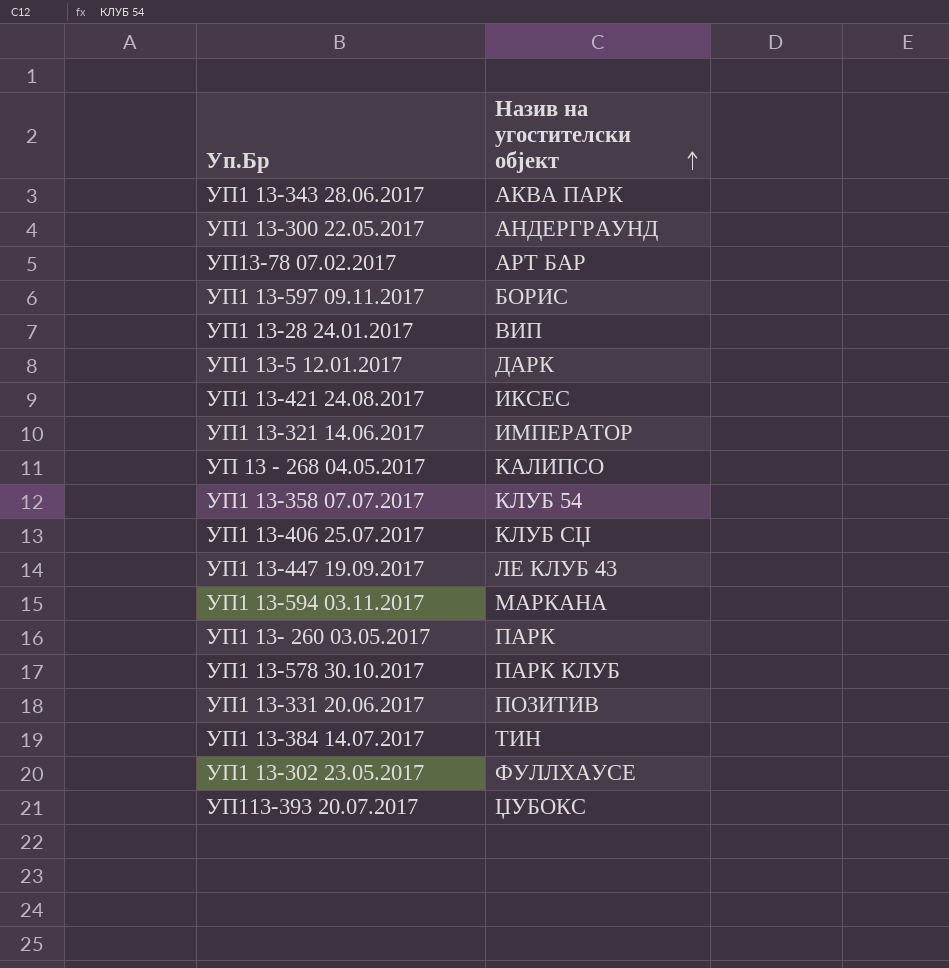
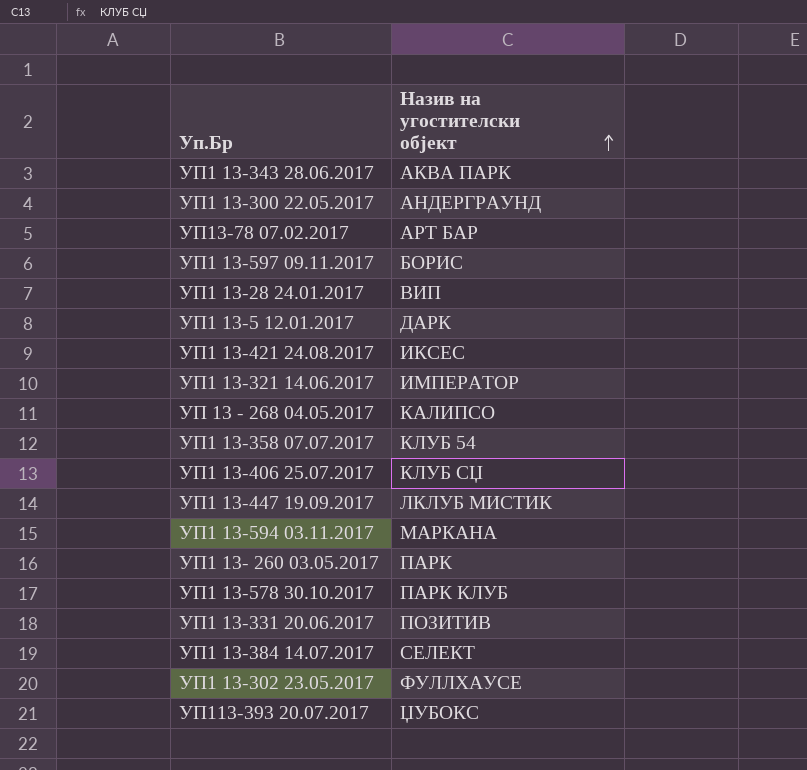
УП1 13-447 19.09.2017 | Назив на угостителски објект: ЛЕ КЛУБ 43 -> ЛКЛУБ МИСТИК
УП1 13-384 14.07.2017 | Назив на угостителски објект: ТИН -> СЕЛЕКТ

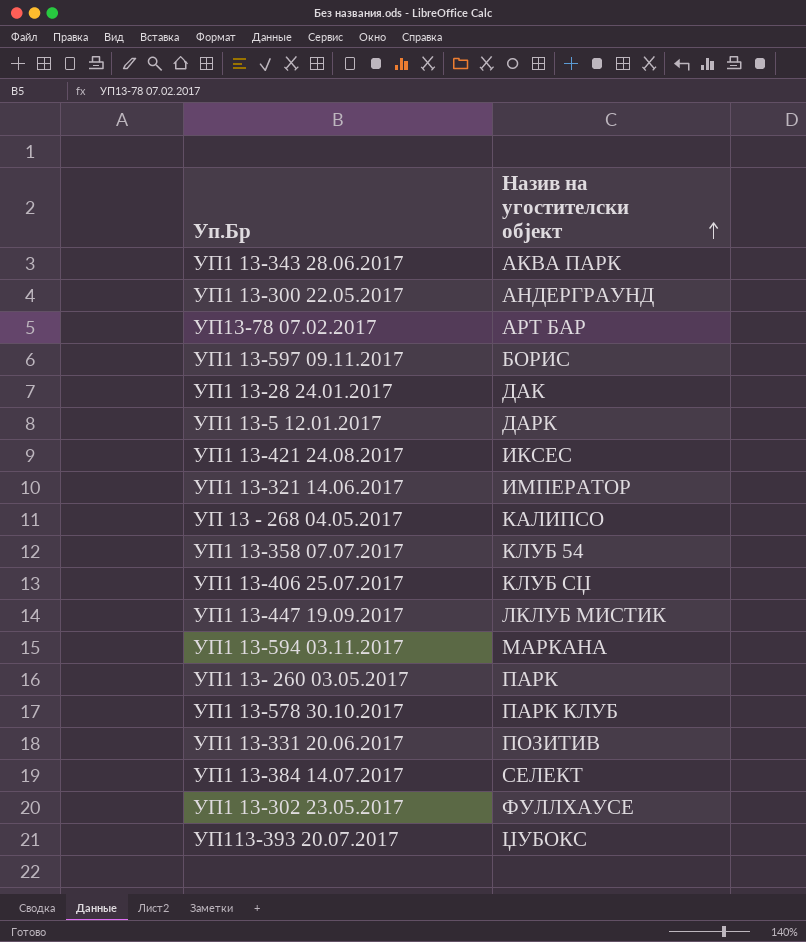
УП1 13-28 24.01.2017 | Назив на угостителски објект: ВИП -> ДАК

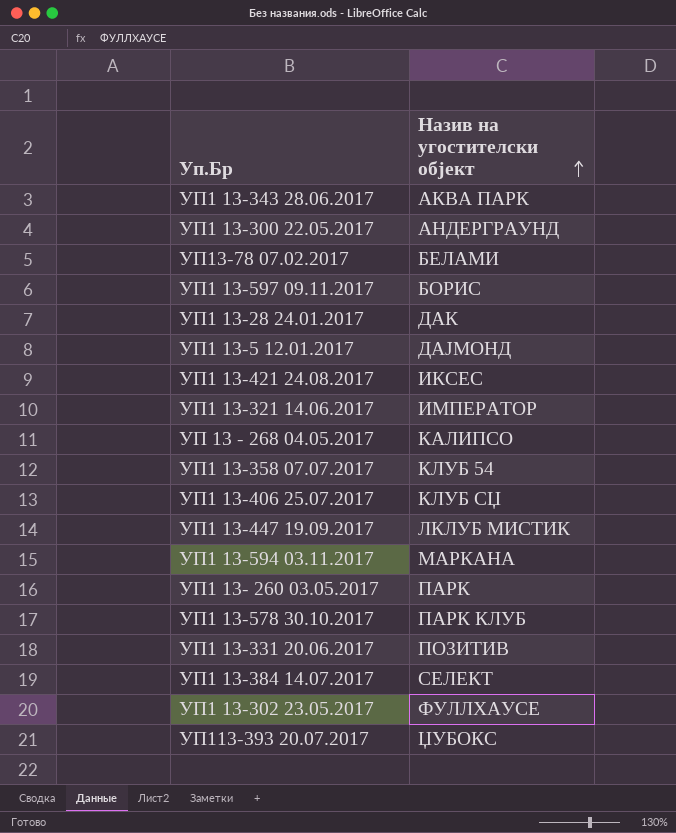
УП13-78 07.02.2017 | Назив на угостителски објект: АРТ БАР -> БЕЛАМИ
УП1 13-5 12.01.2017 | Назив на угостителски објект: ДАРК -> ДАЈМОНД

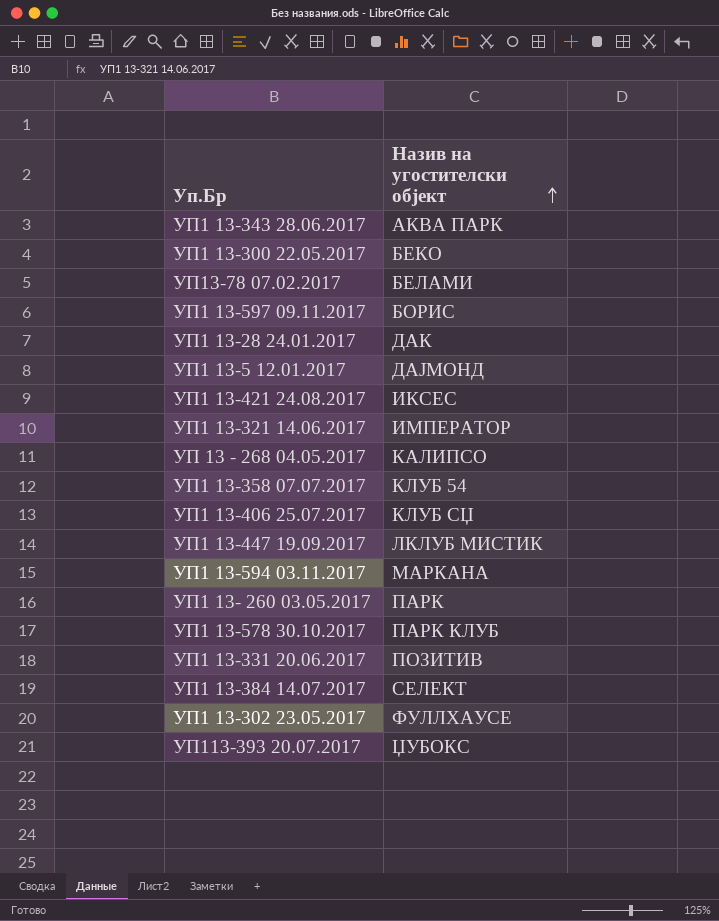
УП1 13-300 22.05.2017 | Назив на угостителски објект: АНДЕРГРАУНД -> БЕКО

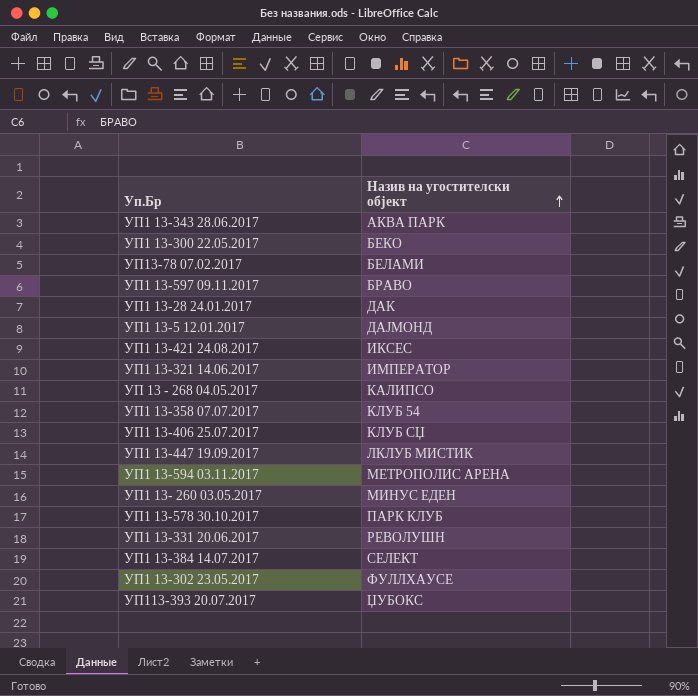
УП1 13-597 09.11.2017 | Назив на угостителски објект: БОРИС -> БРАВО
УП1 13-594 03.11.2017 | Назив на угостителски објект: МАРКАНА -> МЕТРОПОЛИС АРЕНА
УП1 13- 260 03.05.2017 | Назив на угостителски објект: ПАРК -> МИНУС ЕДЕН
УП1 13-331 20.06.2017 | Назив на угостителски објект: ПОЗИТИВ -> РЕВОЛУШН

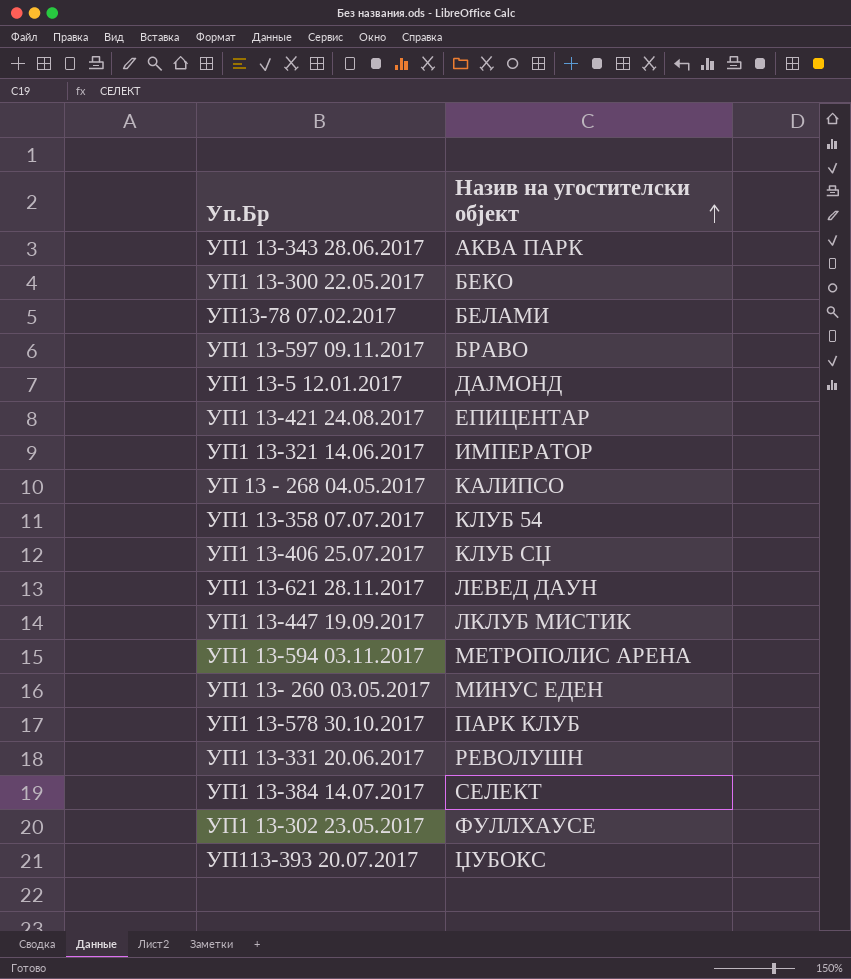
row УП1 13-28 24.01.2017: ДАК -> none
УП1 13-421 24.08.2017 | Назив на угостителски објект: ИКСЕС -> ЕПИЦЕНТАР
row УП1 13-621 28.11.2017: none -> ЛЕВЕД ДАУН

